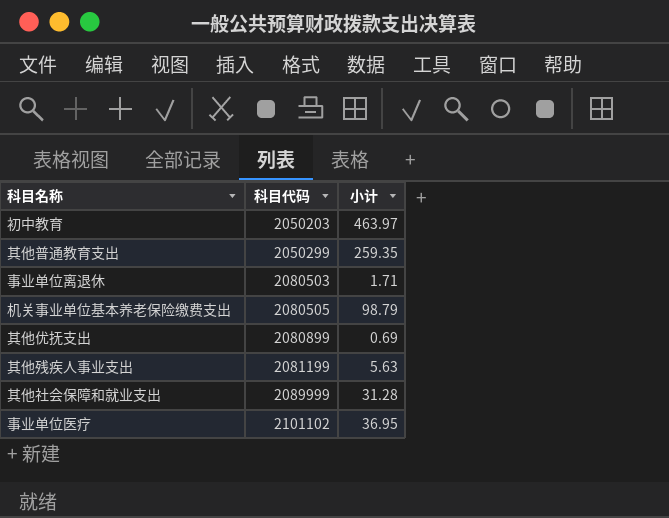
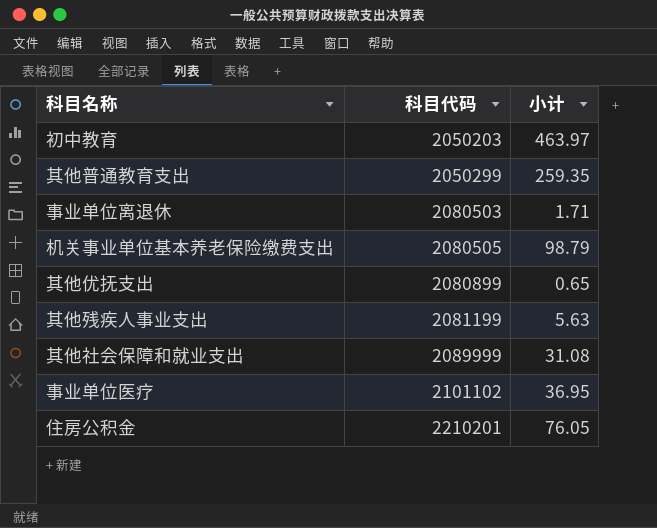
其他优抚支出 | 小计: 0.69 -> 0.65
其他社会保障和就业支出 | 小计: 31.28 -> 31.08
row 住房公积金: none -> 2210201 | 76.05

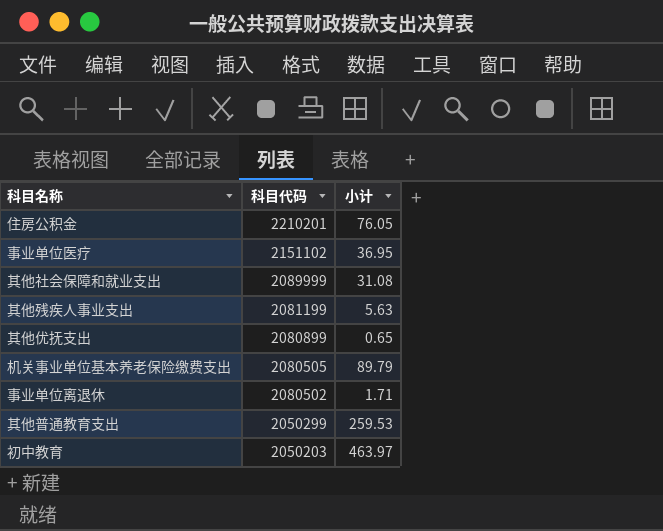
row order: 科目代码 ascending -> 科目代码 descending
事业单位医疗 | 科目代码: 2101102 -> 2151102
机关事业单位基本养老保险缴费支出 | 小计: 98.79 -> 89.79
事业单位离退休 | 科目代码: 2080503 -> 2080502
其他普通教育支出 | 小计: 259.35 -> 259.53

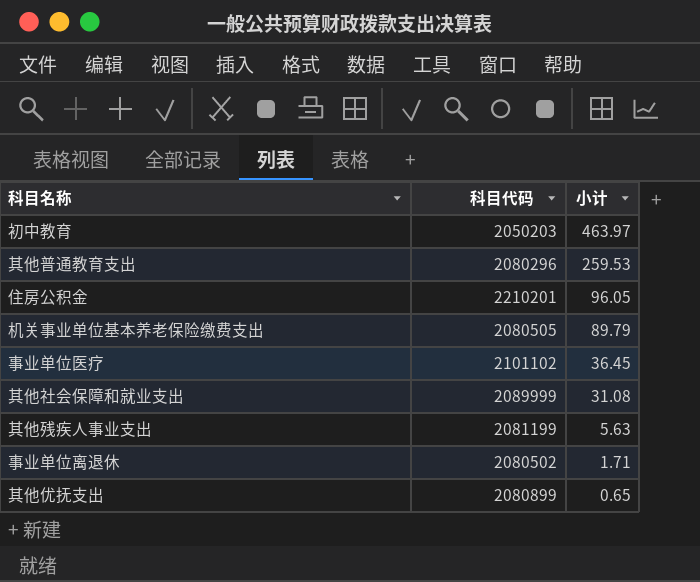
row order: 科目代码 descending -> 小计 descending
其他普通教育支出 | 科目代码: 2050299 -> 2080296
住房公积金 | 小计: 76.05 -> 96.05
事业单位医疗 | 科目代码: 2151102 -> 2101102
事业单位医疗 | 小计: 36.95 -> 36.45

